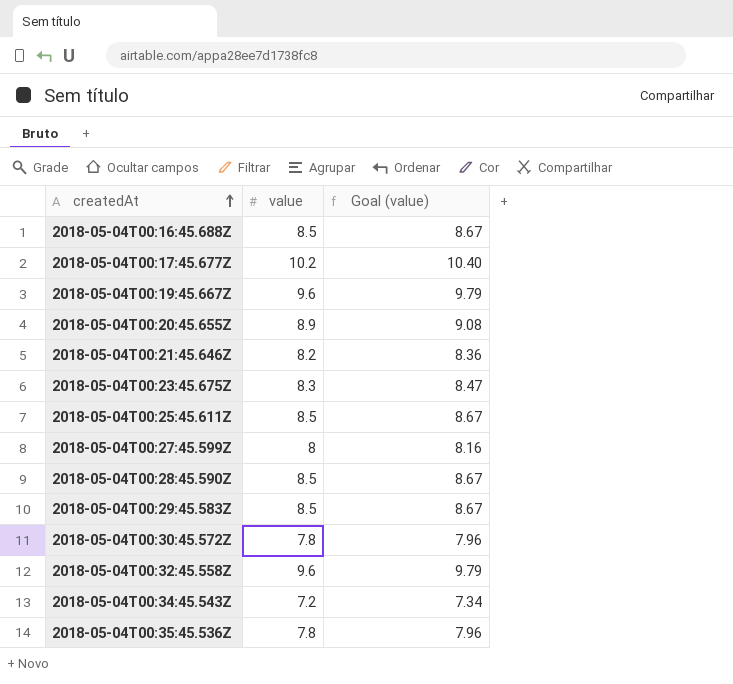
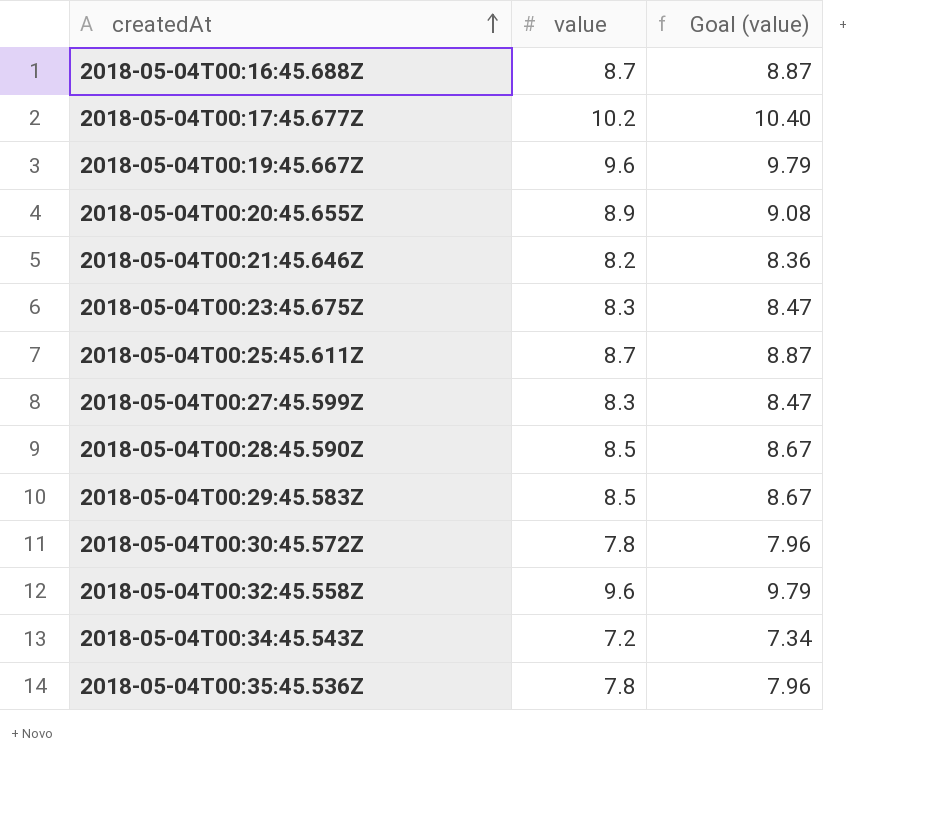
2018-05-04T00:16:45.688Z | value: 8.5 -> 8.7
2018-05-04T00:16:45.688Z | Goal (value): 8.67 -> 8.87
2018-05-04T00:25:45.611Z | value: 8.5 -> 8.7
2018-05-04T00:25:45.611Z | Goal (value): 8.67 -> 8.87
2018-05-04T00:27:45.599Z | value: 8 -> 8.3
2018-05-04T00:27:45.599Z | Goal (value): 8.16 -> 8.47

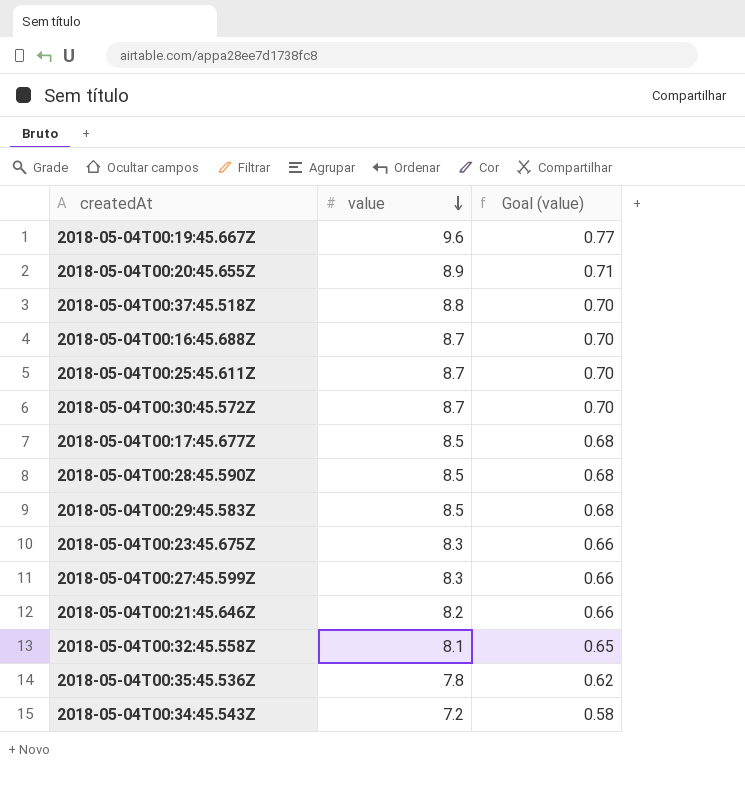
row order: createdAt ascending -> value descending
column Goal (value) | formula: [value] * 1.02 -> [value] * 0.08
row 2018-05-04T00:37:45.518Z: none -> 8.8 | 0.70
2018-05-04T00:30:45.572Z | value: 7.8 -> 8.7
2018-05-04T00:17:45.677Z | value: 10.2 -> 8.5
2018-05-04T00:32:45.558Z | value: 9.6 -> 8.1

